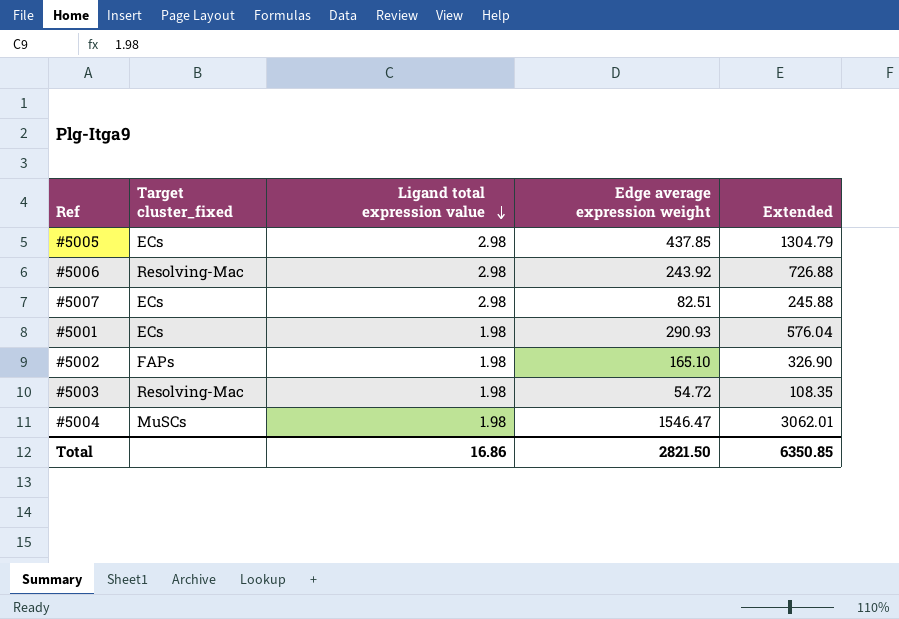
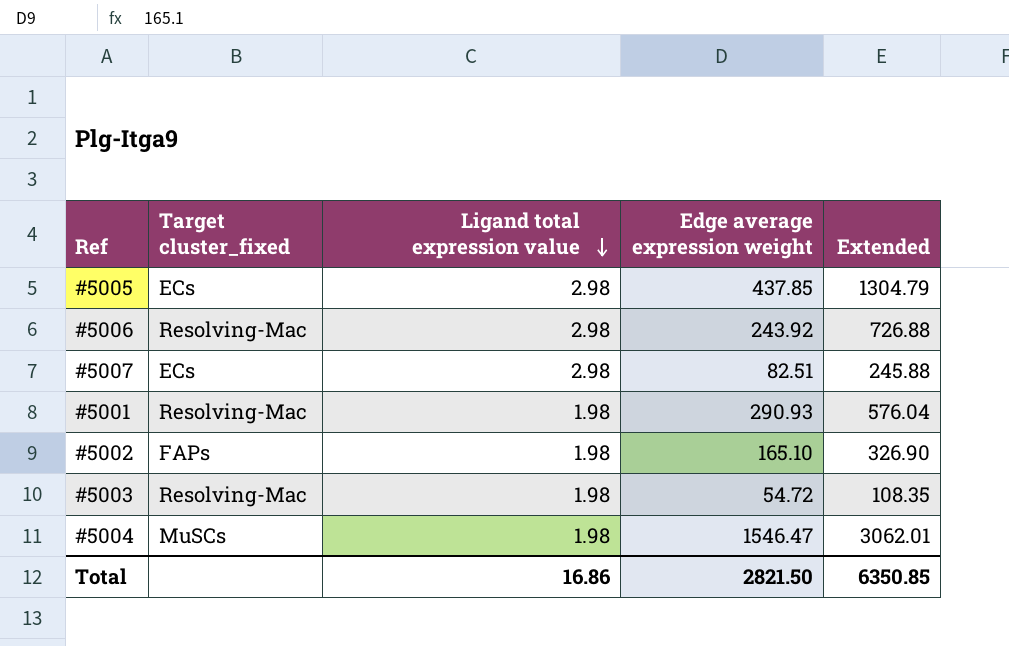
#5001 | Target cluster_fixed: ECs -> Resolving-Mac

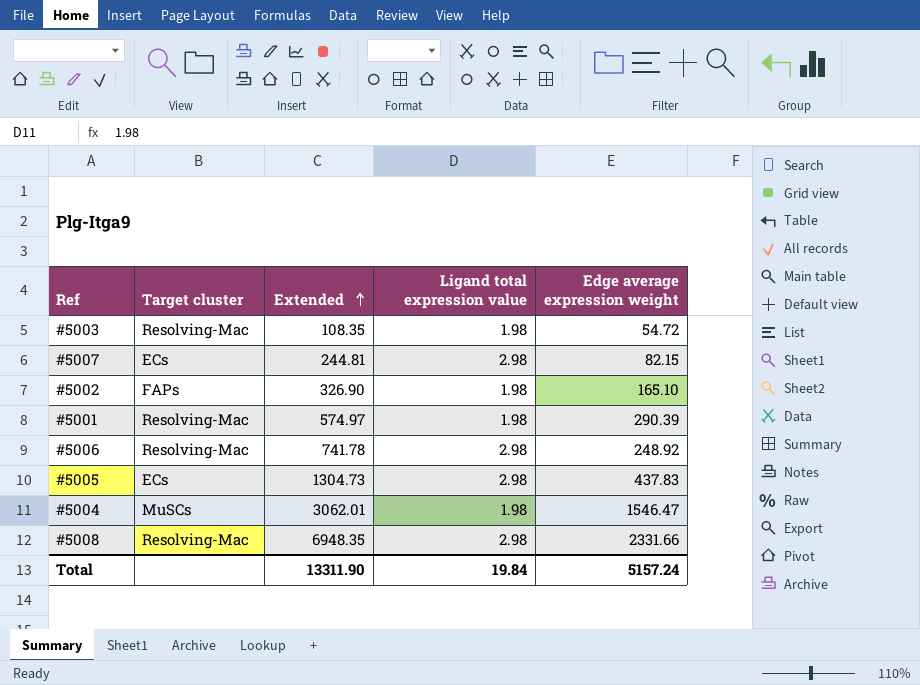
row order: Ligand total expression value descending -> Extended ascending
column name: Target cluster_fixed -> Target cluster
column Extended | position: 5 -> 3
#5007 | Extended: 245.88 -> 244.81
#5007 | Edge average expression weight: 82.51 -> 82.15
#5001 | Extended: 576.04 -> 574.97
#5001 | Edge average expression weight: 290.93 -> 290.39
#5006 | Extended: 726.88 -> 741.78
#5006 | Edge average expression weight: 243.92 -> 248.92
#5005 | Extended: 1304.79 -> 1304.73
#5005 | Edge average expression weight: 437.85 -> 437.83
row #5008: none -> Resolving-Mac | 6948.35 | 2.98 | 2331.66
Total | Extended: 6350.85 -> 13311.90
Total | Ligand total expression value: 16.86 -> 19.84
Total | Edge average expression weight: 2821.50 -> 5157.24

